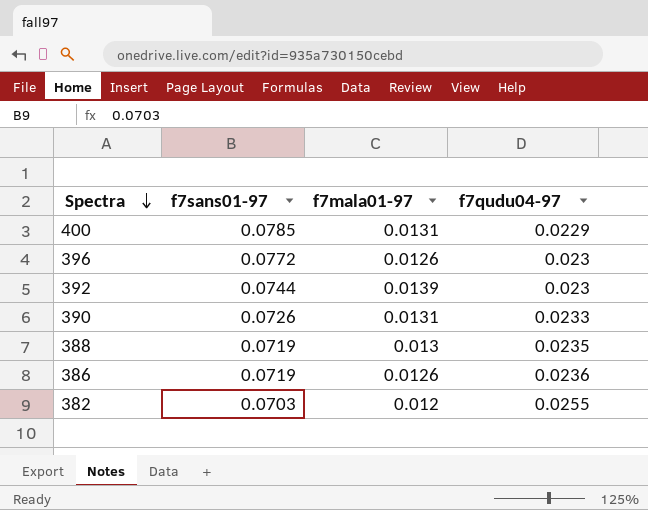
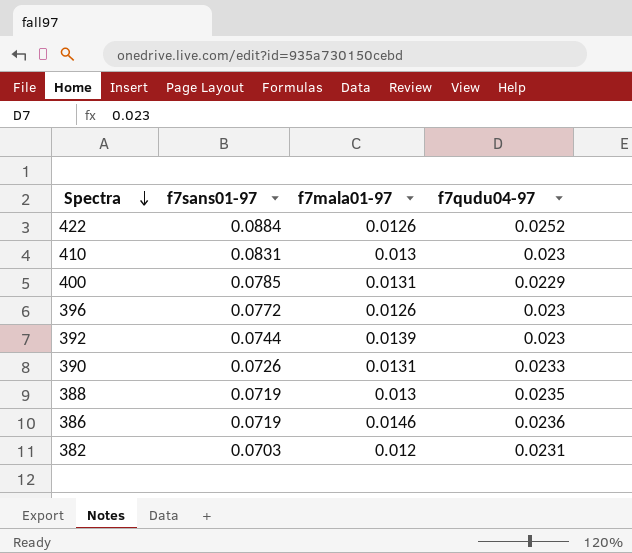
row 422: none -> 0.0884 | 0.0126 | 0.0252
row 410: none -> 0.0831 | 0.013 | 0.023
386 | f7mala01-97: 0.0126 -> 0.0146
382 | f7qudu04-97: 0.0255 -> 0.0231

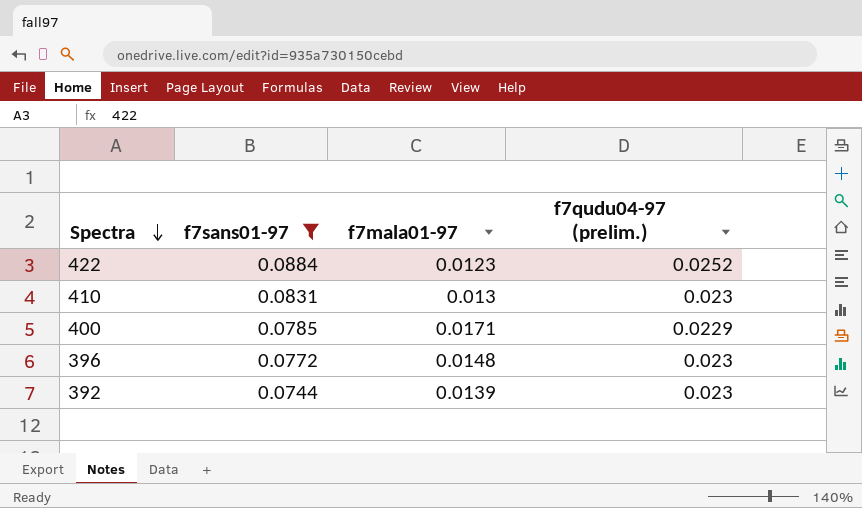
filter: none -> f7sans01-97 >= 0.0744
column name: f7qudu04-97 -> f7qudu04-97 (prelim.)
422 | f7mala01-97: 0.0126 -> 0.0123
400 | f7mala01-97: 0.0131 -> 0.0171
396 | f7mala01-97: 0.0126 -> 0.0148

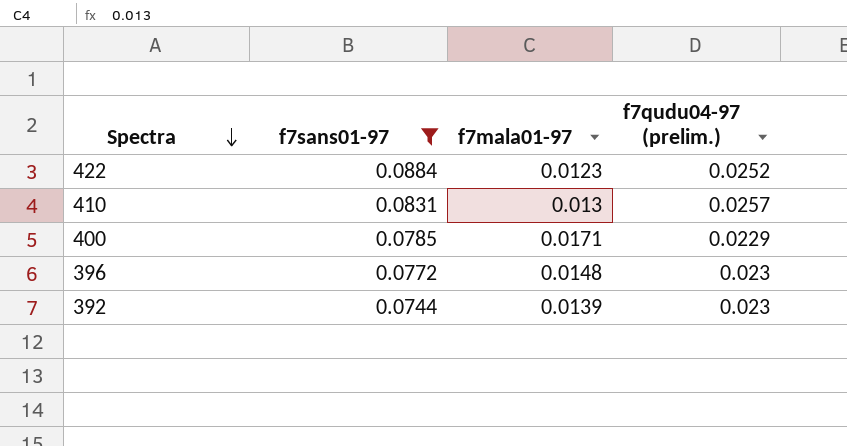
410 | f7qudu04-97 (prelim.): 0.023 -> 0.0257

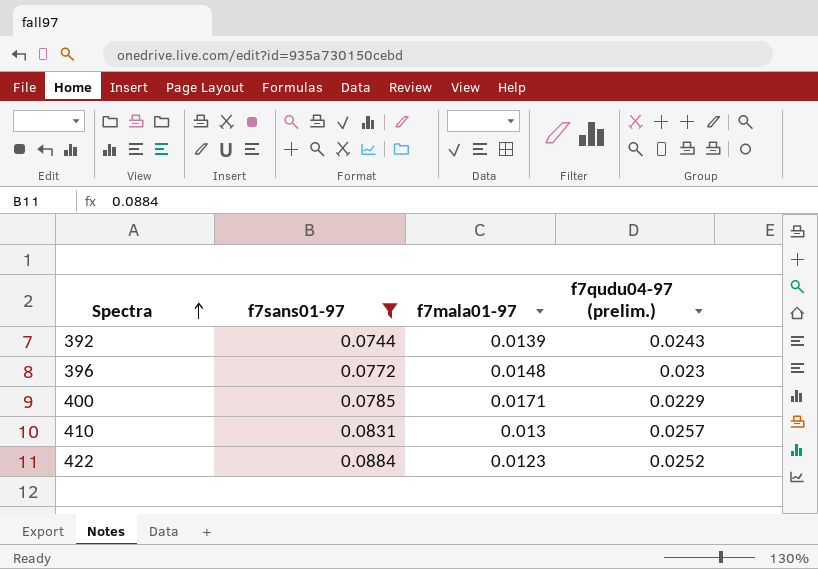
row order: Spectra descending -> Spectra ascending
392 | f7qudu04-97 (prelim.): 0.023 -> 0.0243

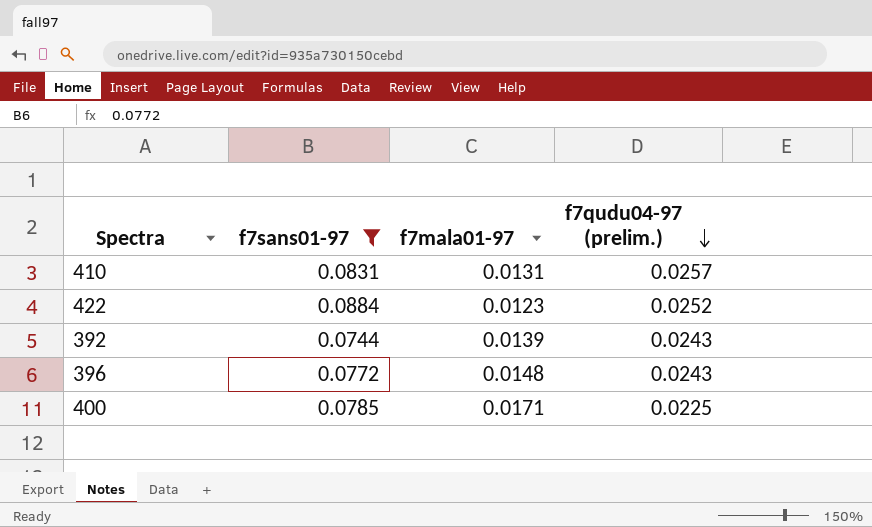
row order: Spectra ascending -> f7qudu04-97 (prelim.) descending
410 | f7mala01-97: 0.013 -> 0.0131
396 | f7qudu04-97 (prelim.): 0.023 -> 0.0243
400 | f7qudu04-97 (prelim.): 0.0229 -> 0.0225

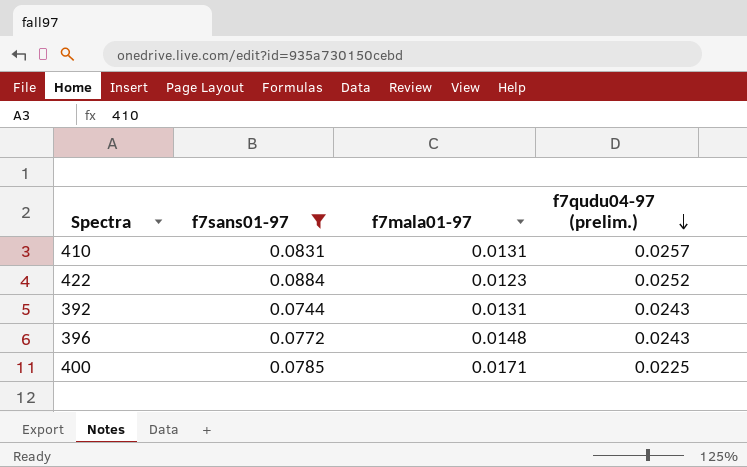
392 | f7mala01-97: 0.0139 -> 0.0131

